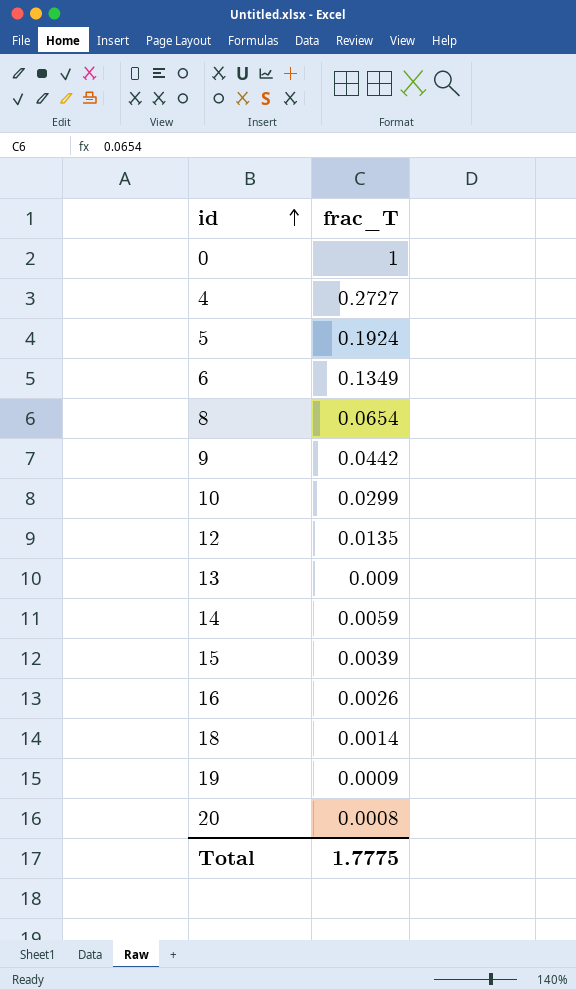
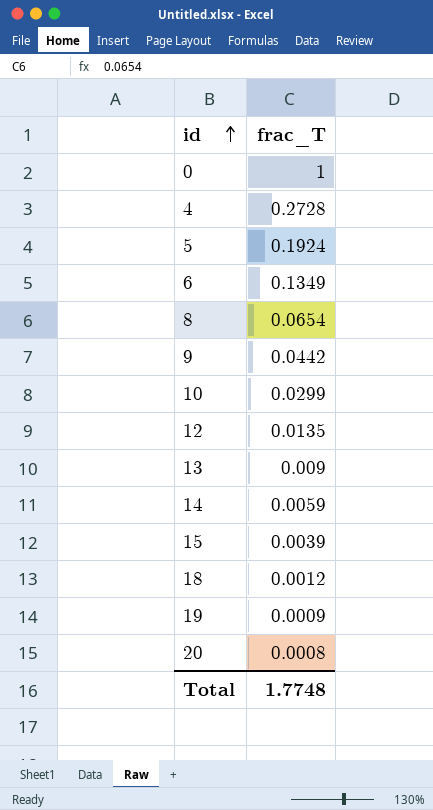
row 16: 0.0026 -> none
4 | frac_T: 0.2727 -> 0.2728
18 | frac_T: 0.0014 -> 0.0012
Total | frac_T: 1.7775 -> 1.7748

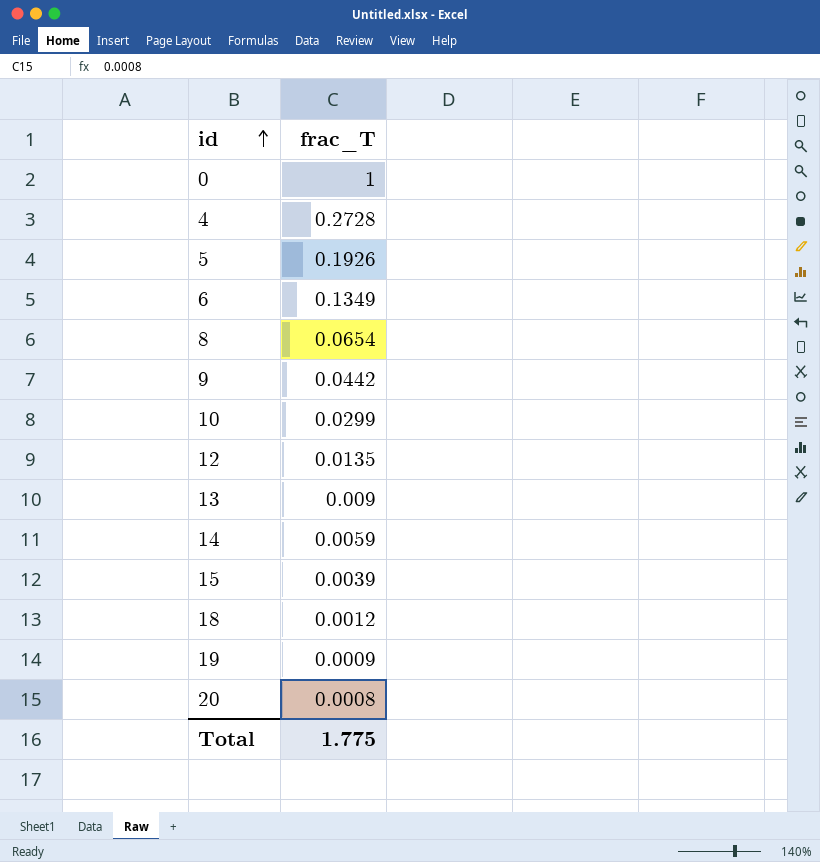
5 | frac_T: 0.1924 -> 0.1926
Total | frac_T: 1.7748 -> 1.775

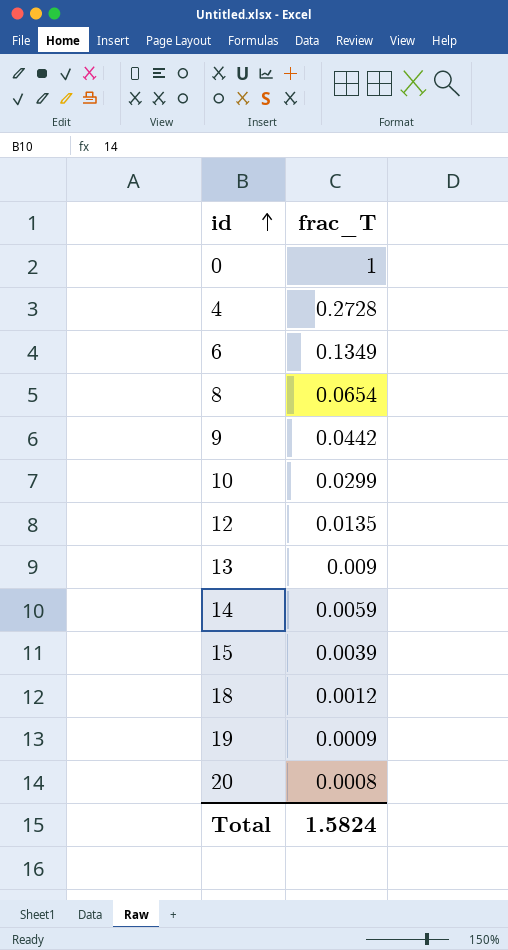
row 5: 0.1926 -> none
Total | frac_T: 1.775 -> 1.5824

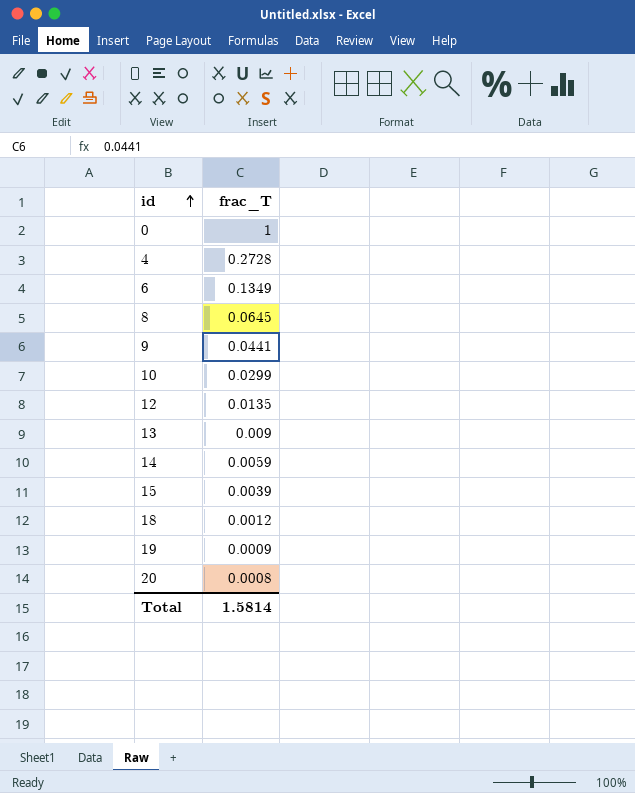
8 | frac_T: 0.0654 -> 0.0645
9 | frac_T: 0.0442 -> 0.0441
Total | frac_T: 1.5824 -> 1.5814

